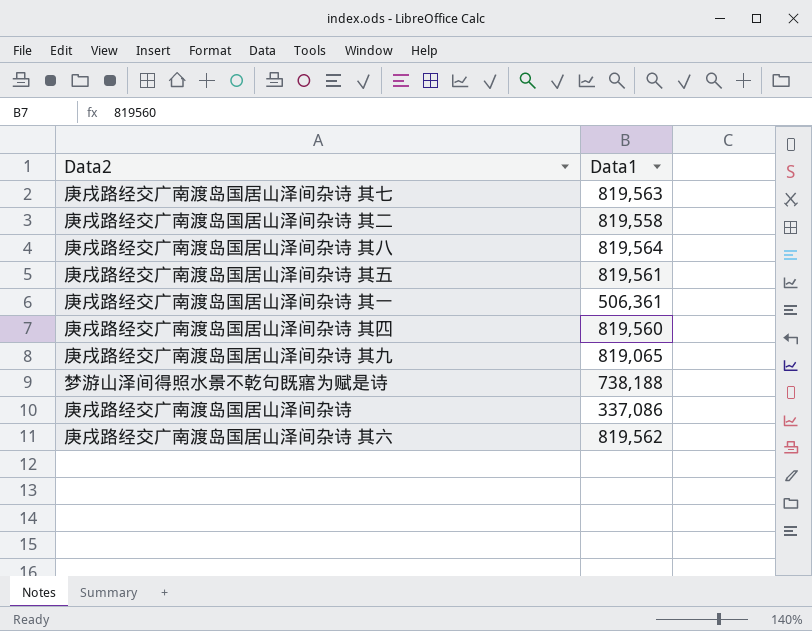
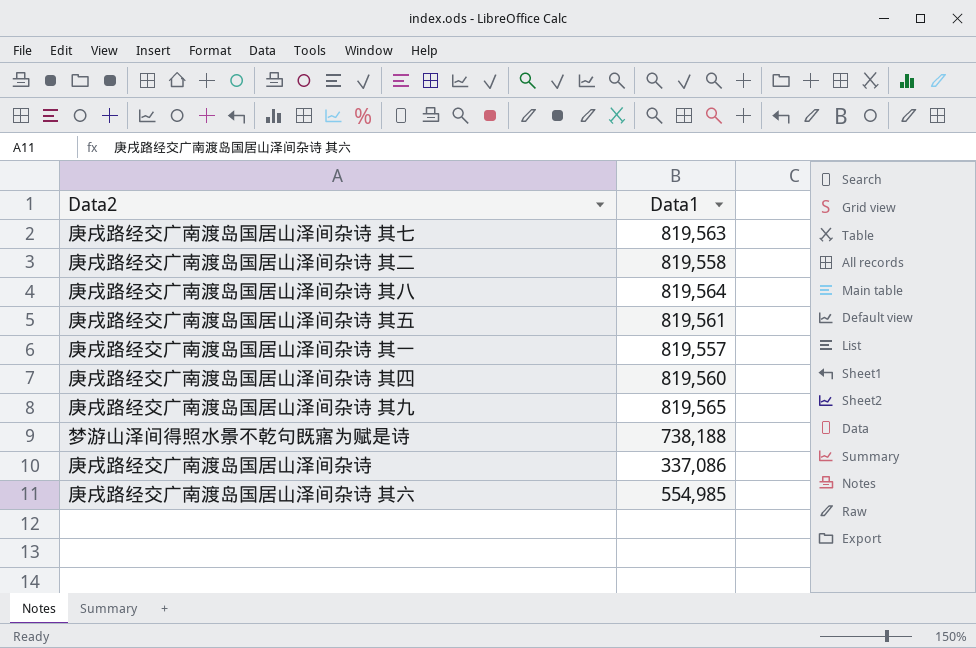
庚戌路经交广南渡岛国居山泽间杂诗 其一 | Data1: 506,361 -> 819,557
庚戌路经交广南渡岛国居山泽间杂诗 其九 | Data1: 819,065 -> 819,565
庚戌路经交广南渡岛国居山泽间杂诗 其六 | Data1: 819,562 -> 554,985

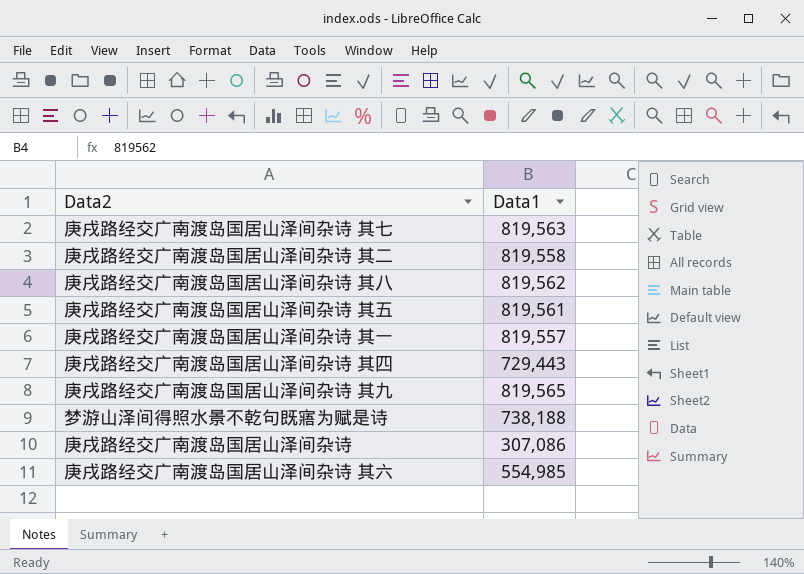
庚戌路经交广南渡岛国居山泽间杂诗 其八 | Data1: 819,564 -> 819,562
庚戌路经交广南渡岛国居山泽间杂诗 其四 | Data1: 819,560 -> 729,443
庚戌路经交广南渡岛国居山泽间杂诗 | Data1: 337,086 -> 307,086

